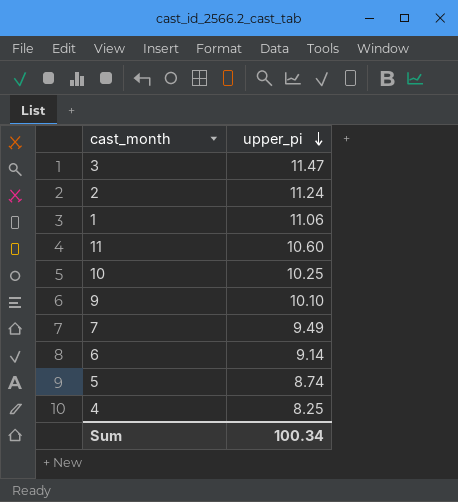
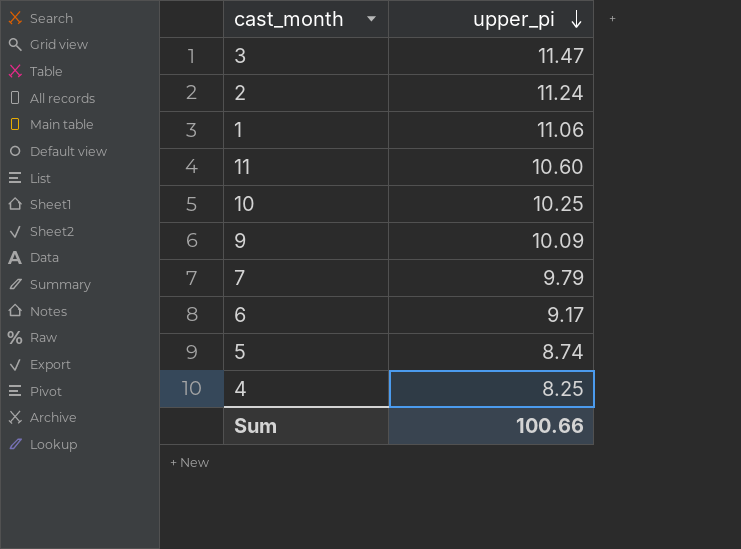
9 | upper_pi: 10.10 -> 10.09
7 | upper_pi: 9.49 -> 9.79
6 | upper_pi: 9.14 -> 9.17
Sum | upper_pi: 100.34 -> 100.66

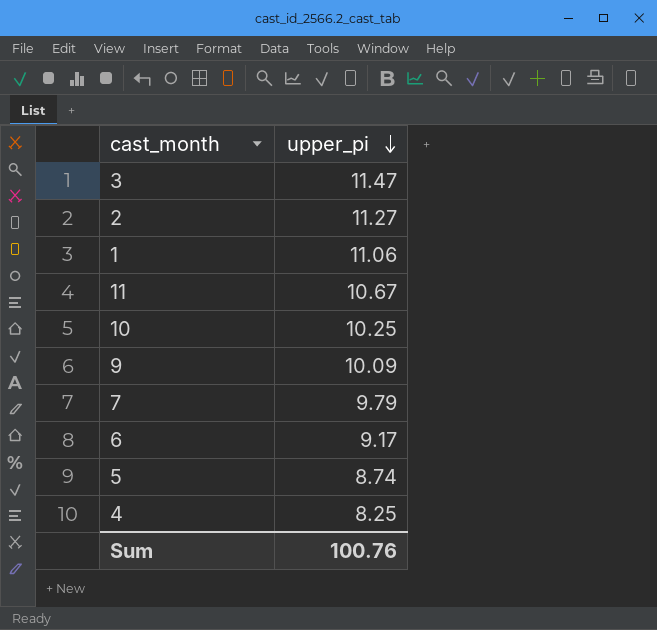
2 | upper_pi: 11.24 -> 11.27
11 | upper_pi: 10.60 -> 10.67
Sum | upper_pi: 100.66 -> 100.76

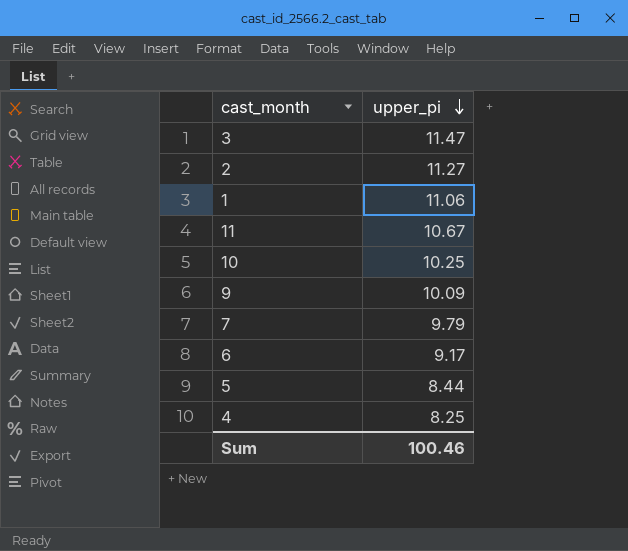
5 | upper_pi: 8.74 -> 8.44
Sum | upper_pi: 100.76 -> 100.46

